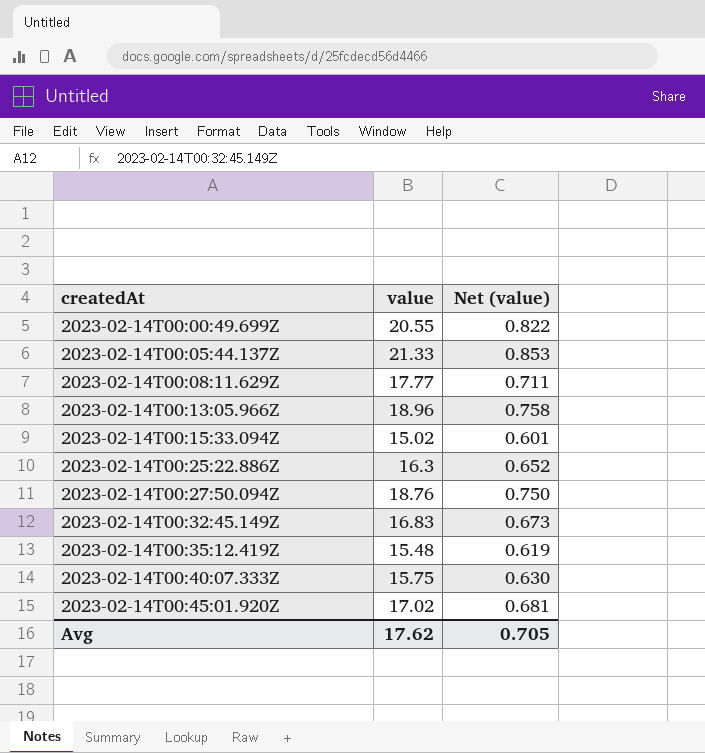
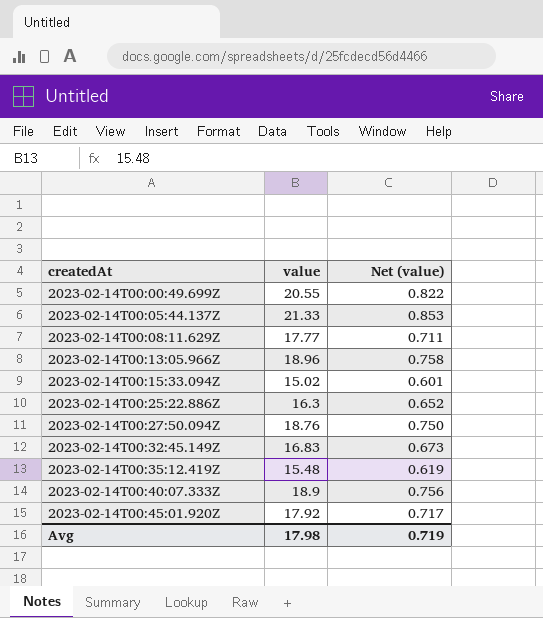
2023-02-14T00:40:07.333Z | value: 15.75 -> 18.9
2023-02-14T00:40:07.333Z | Net (value): 0.630 -> 0.756
2023-02-14T00:45:01.920Z | value: 17.02 -> 17.92
2023-02-14T00:45:01.920Z | Net (value): 0.681 -> 0.717
Avg | value: 17.62 -> 17.98
Avg | Net (value): 0.705 -> 0.719

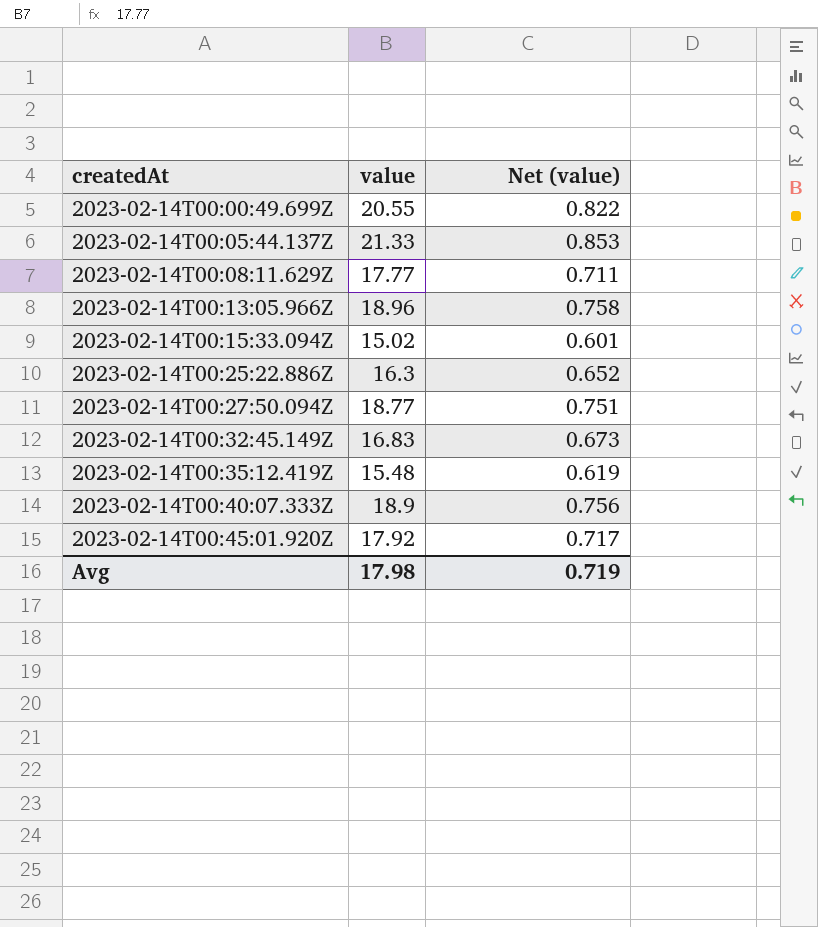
2023-02-14T00:27:50.094Z | value: 18.76 -> 18.77
2023-02-14T00:27:50.094Z | Net (value): 0.750 -> 0.751

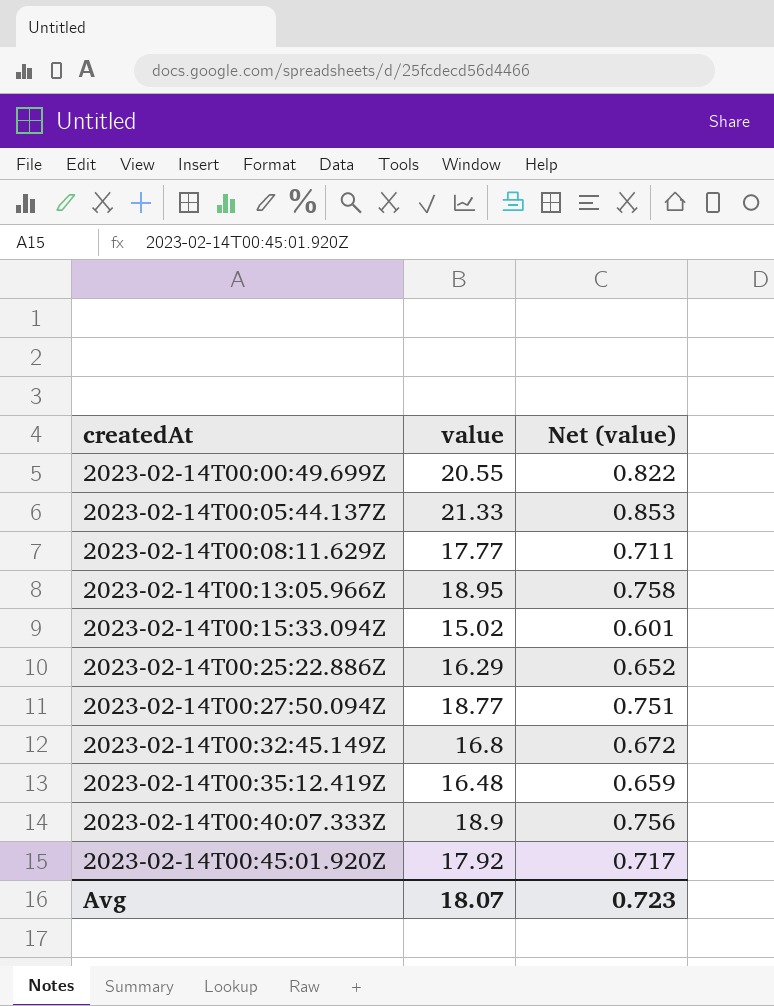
2023-02-14T00:13:05.966Z | value: 18.96 -> 18.95
2023-02-14T00:25:22.886Z | value: 16.3 -> 16.29
2023-02-14T00:32:45.149Z | value: 16.83 -> 16.8
2023-02-14T00:32:45.149Z | Net (value): 0.673 -> 0.672
2023-02-14T00:35:12.419Z | value: 15.48 -> 16.48
2023-02-14T00:35:12.419Z | Net (value): 0.619 -> 0.659
Avg | value: 17.98 -> 18.07
Avg | Net (value): 0.719 -> 0.723

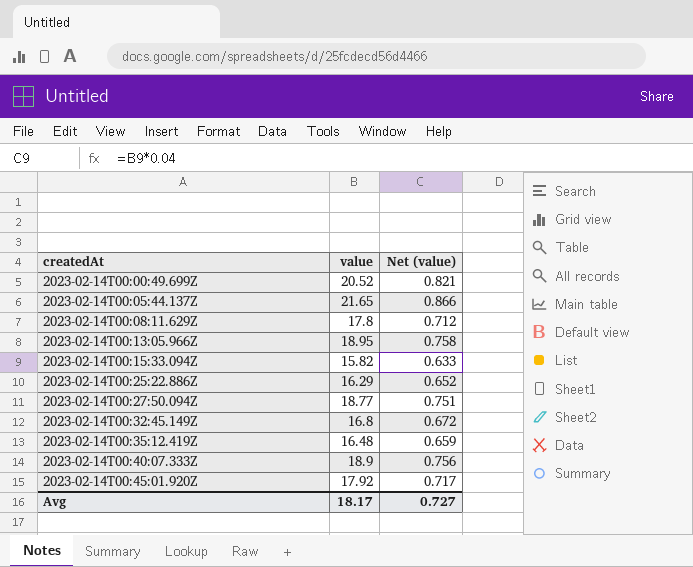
2023-02-14T00:00:49.699Z | value: 20.55 -> 20.52
2023-02-14T00:00:49.699Z | Net (value): 0.822 -> 0.821
2023-02-14T00:05:44.137Z | value: 21.33 -> 21.65
2023-02-14T00:05:44.137Z | Net (value): 0.853 -> 0.866
2023-02-14T00:08:11.629Z | value: 17.77 -> 17.8
2023-02-14T00:08:11.629Z | Net (value): 0.711 -> 0.712
2023-02-14T00:15:33.094Z | value: 15.02 -> 15.82
2023-02-14T00:15:33.094Z | Net (value): 0.601 -> 0.633
Avg | value: 18.07 -> 18.17
Avg | Net (value): 0.723 -> 0.727

